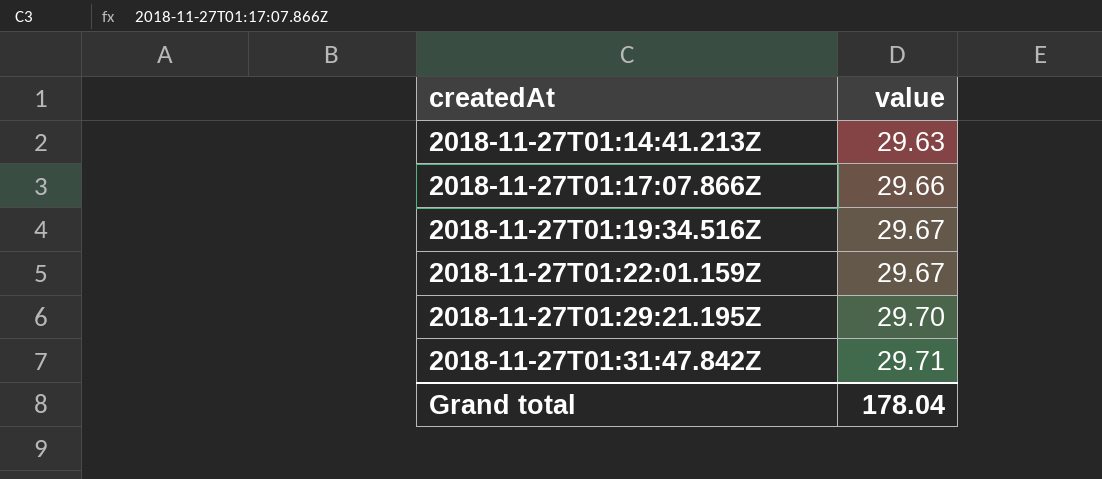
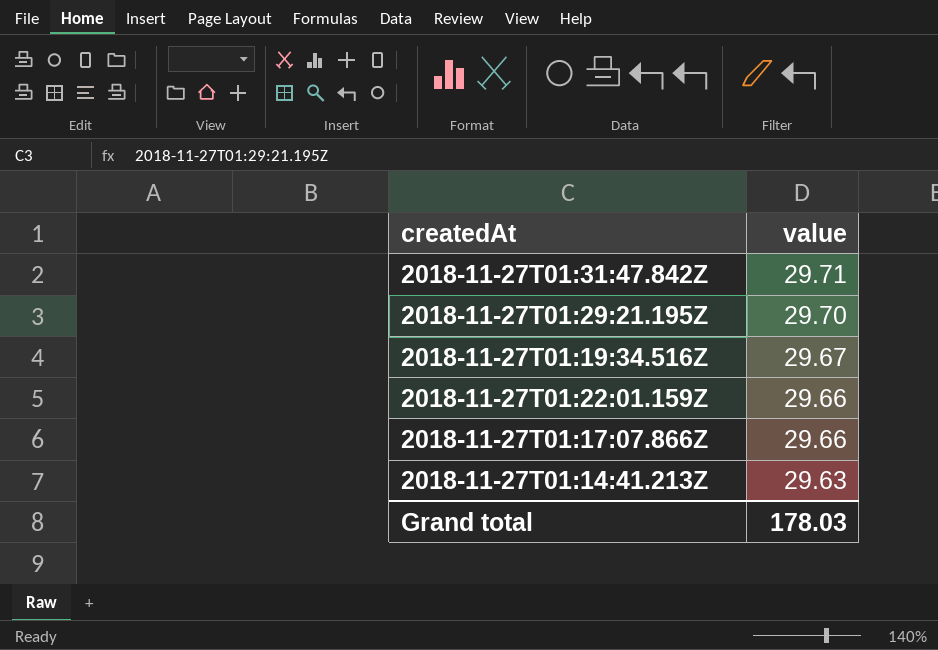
row order: createdAt ascending -> value descending
2018-11-27T01:22:01.159Z | value: 29.67 -> 29.66
Grand total | value: 178.04 -> 178.03

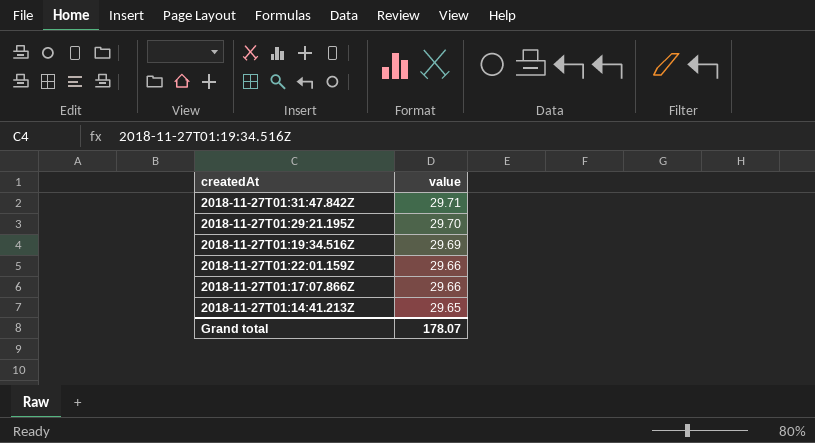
2018-11-27T01:19:34.516Z | value: 29.67 -> 29.69
2018-11-27T01:14:41.213Z | value: 29.63 -> 29.65
Grand total | value: 178.03 -> 178.07

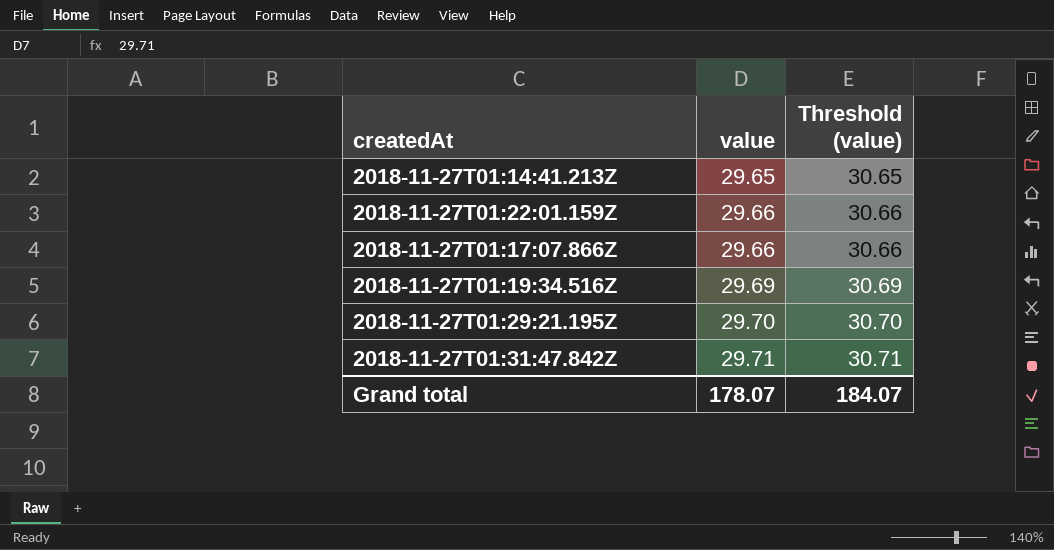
row order: value descending -> value ascending
column Threshold (value) | formula: none -> [value] + 1

